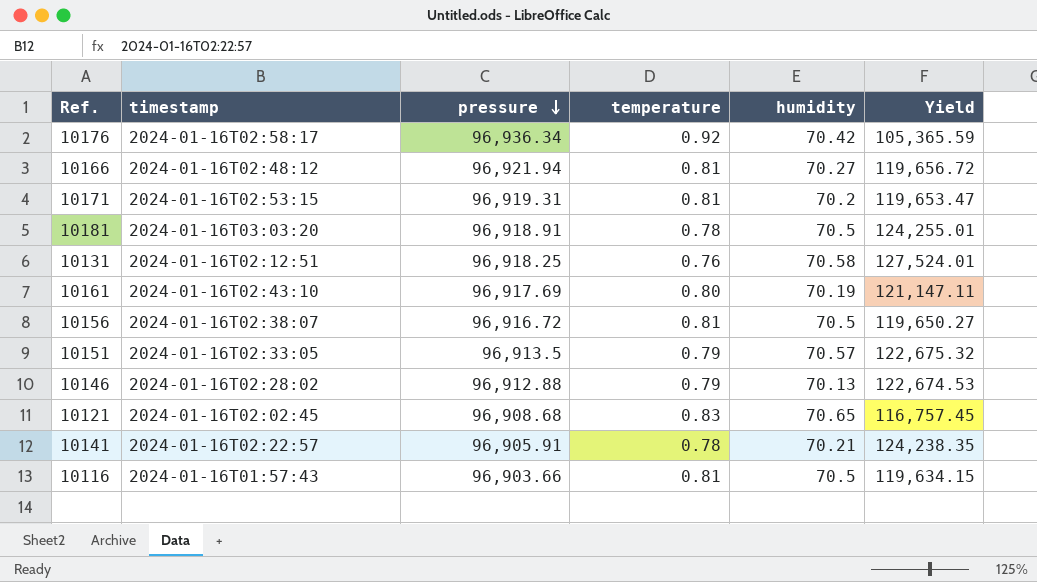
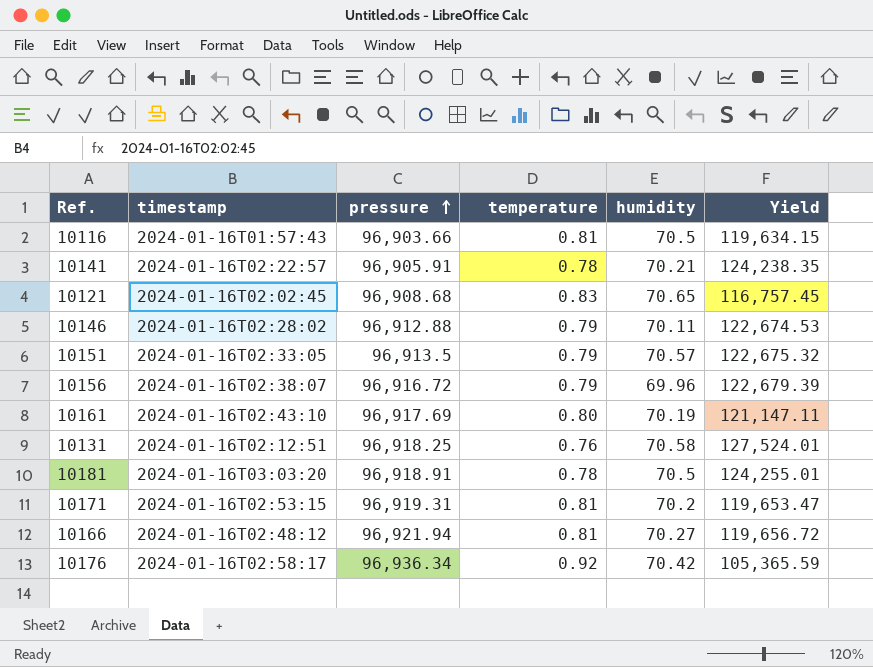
row order: pressure descending -> pressure ascending
10146 | humidity: 70.13 -> 70.11
10156 | temperature: 0.81 -> 0.79
10156 | humidity: 70.5 -> 69.96
10156 | Yield: 119,650.27 -> 122,679.39

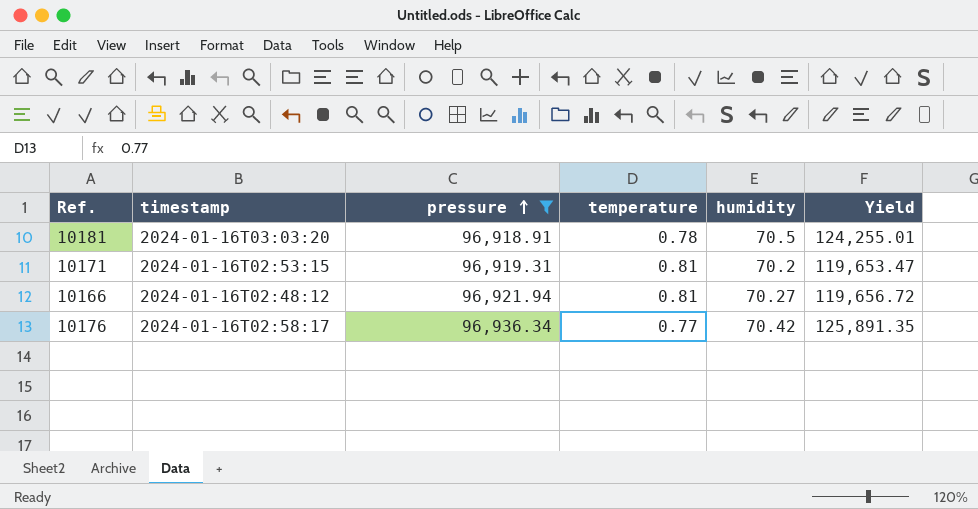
filter: none -> pressure >= 96,918.91
10176 | temperature: 0.92 -> 0.77
10176 | Yield: 105,365.59 -> 125,891.35

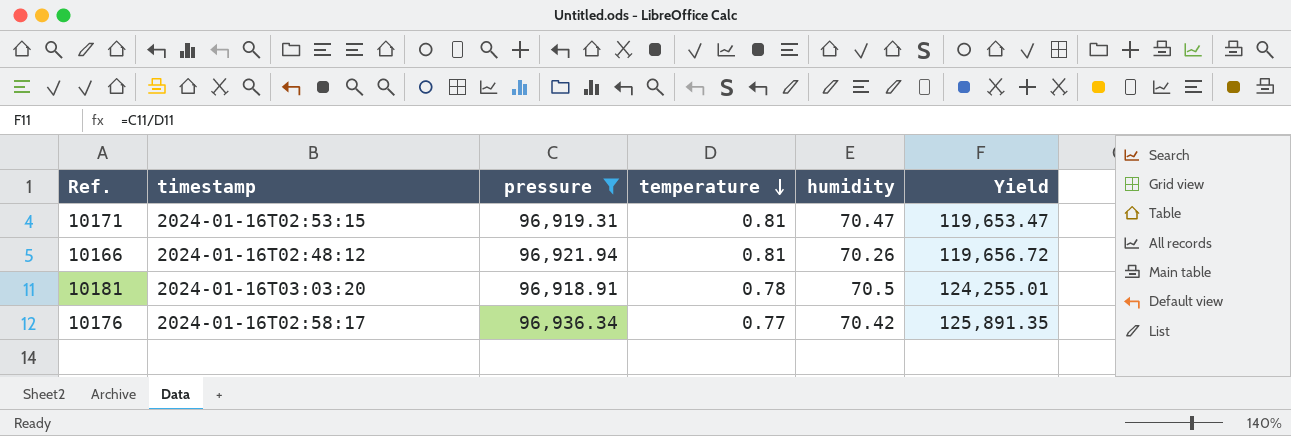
row order: pressure ascending -> temperature descending
10171 | humidity: 70.2 -> 70.47
10166 | humidity: 70.27 -> 70.26

